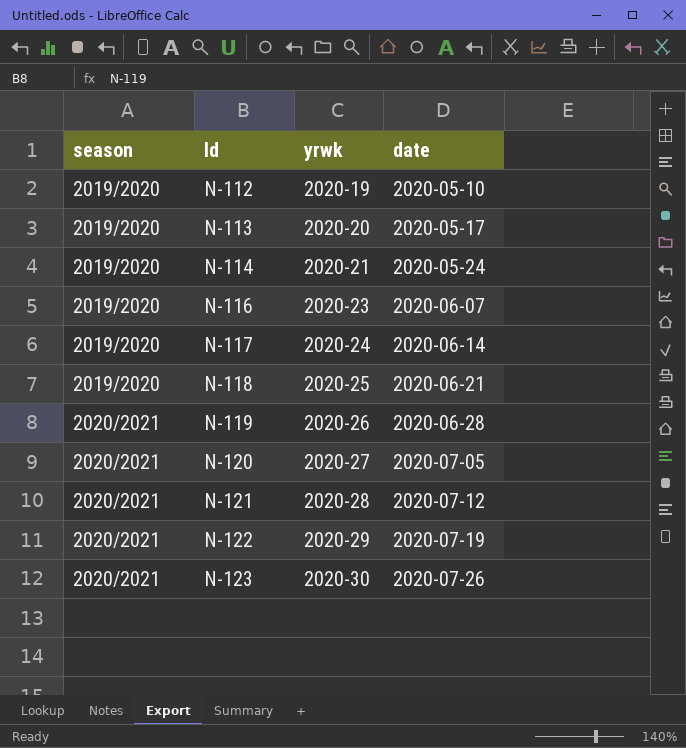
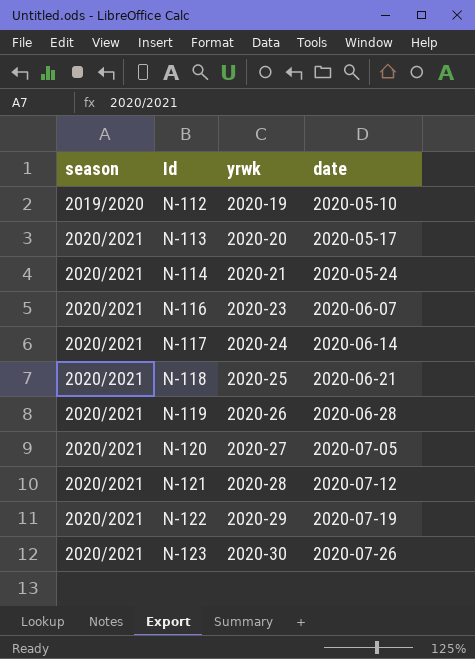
N-113 | season: 2019/2020 -> 2020/2021
N-114 | season: 2019/2020 -> 2020/2021
N-116 | season: 2019/2020 -> 2020/2021
N-117 | season: 2019/2020 -> 2020/2021
N-118 | season: 2019/2020 -> 2020/2021

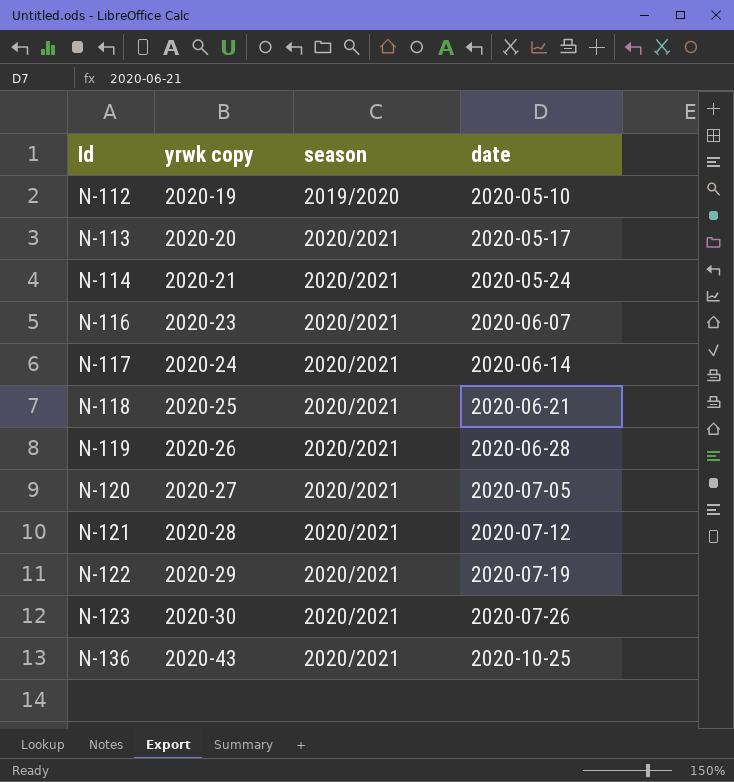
column name: yrwk -> yrwk copy
column season | position: 1 -> 3
row N-136: none -> 2020-43 | 2020/2021 | 2020-10-25

